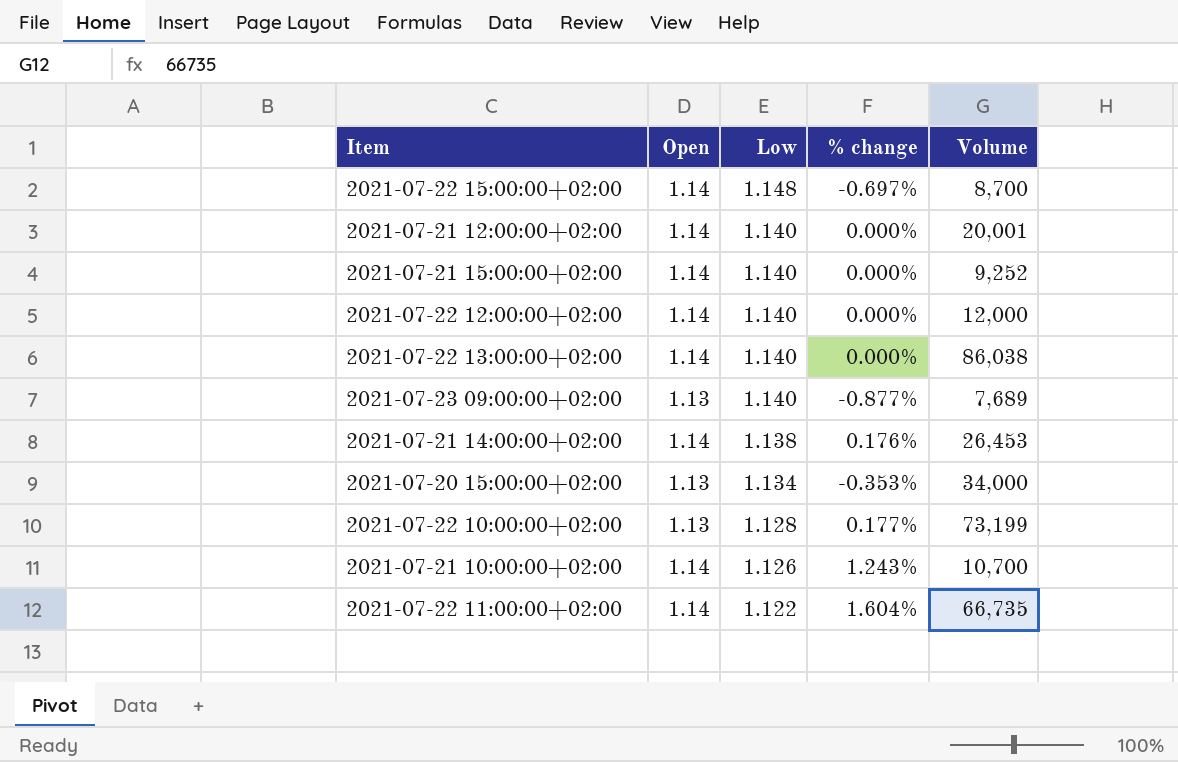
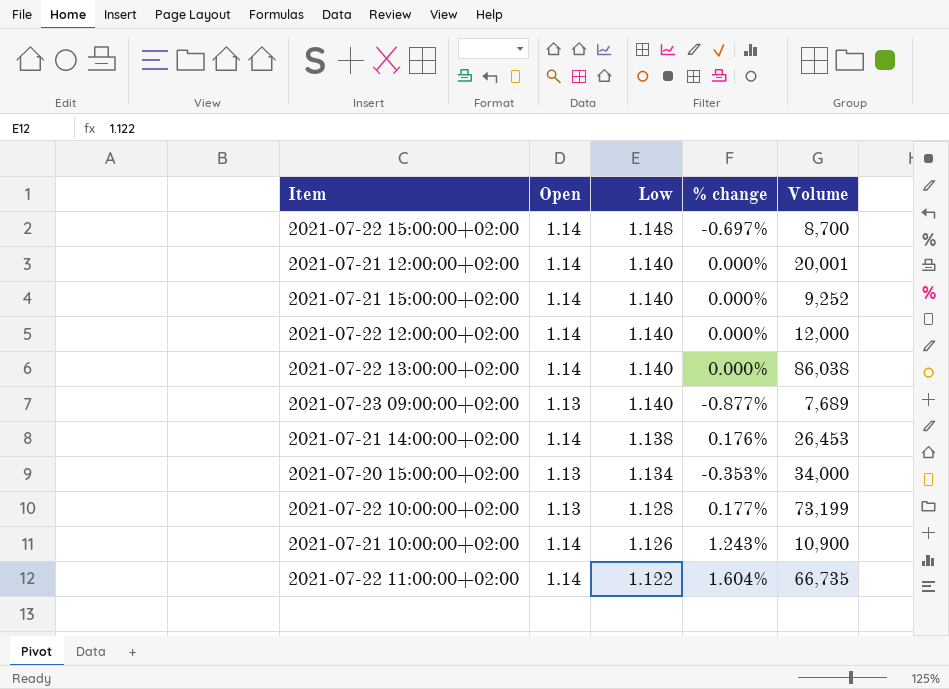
2021-07-21 10:00:00+02:00 | Volume: 10,700 -> 10,900

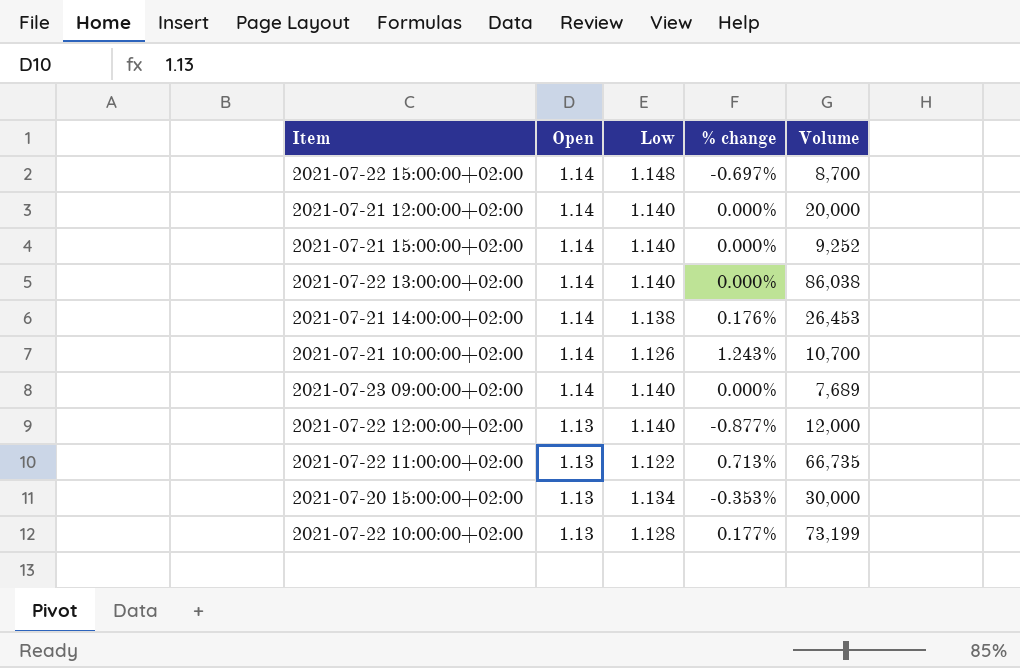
row order: Low descending -> Open descending
2021-07-21 12:00:00+02:00 | Volume: 20,001 -> 20,000
2021-07-21 10:00:00+02:00 | Volume: 10,900 -> 10,700
2021-07-23 09:00:00+02:00 | Open: 1.13 -> 1.14
2021-07-23 09:00:00+02:00 | % change: -0.877% -> 0.000%
2021-07-22 12:00:00+02:00 | Open: 1.14 -> 1.13
2021-07-22 12:00:00+02:00 | % change: 0.000% -> -0.877%
2021-07-22 11:00:00+02:00 | Open: 1.14 -> 1.13
2021-07-22 11:00:00+02:00 | % change: 1.604% -> 0.713%
2021-07-20 15:00:00+02:00 | Volume: 34,000 -> 30,000

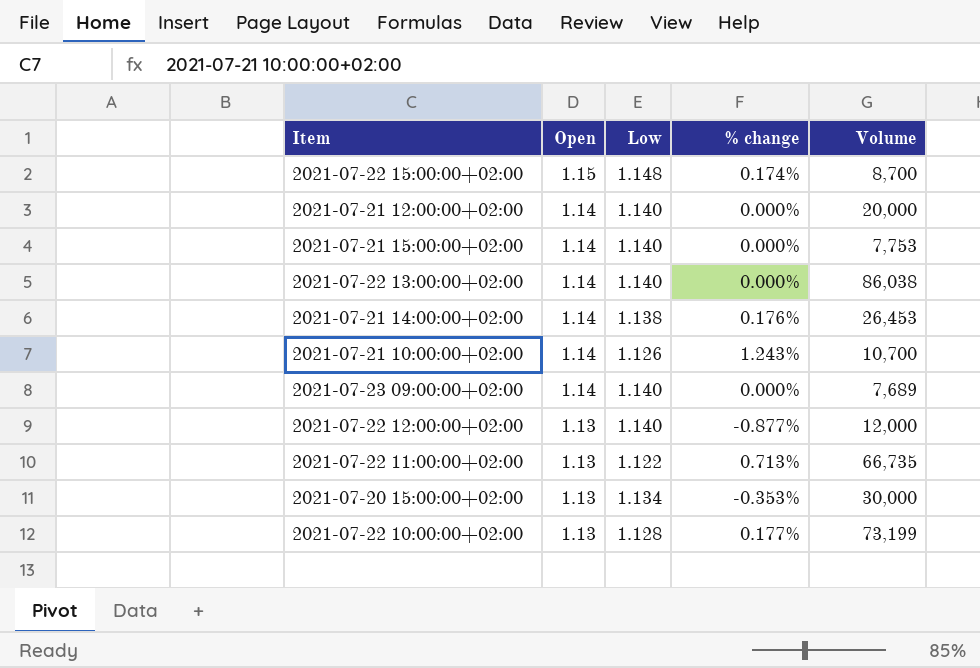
2021-07-22 15:00:00+02:00 | Open: 1.14 -> 1.15
2021-07-22 15:00:00+02:00 | % change: -0.697% -> 0.174%
2021-07-21 15:00:00+02:00 | Volume: 9,252 -> 7,753

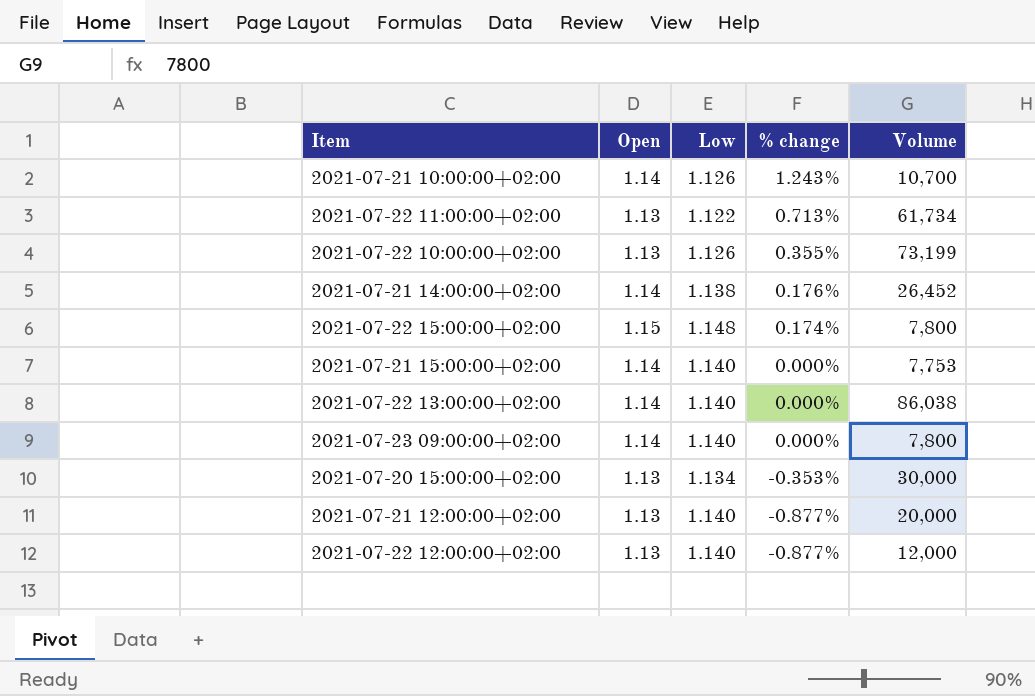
row order: Open descending -> % change descending
2021-07-22 11:00:00+02:00 | Volume: 66,735 -> 61,734
2021-07-22 10:00:00+02:00 | Low: 1.128 -> 1.126
2021-07-22 10:00:00+02:00 | % change: 0.177% -> 0.355%
2021-07-21 14:00:00+02:00 | Volume: 26,453 -> 26,452
2021-07-22 15:00:00+02:00 | Volume: 8,700 -> 7,800
2021-07-23 09:00:00+02:00 | Volume: 7,689 -> 7,800
2021-07-21 12:00:00+02:00 | Open: 1.14 -> 1.13
2021-07-21 12:00:00+02:00 | % change: 0.000% -> -0.877%

